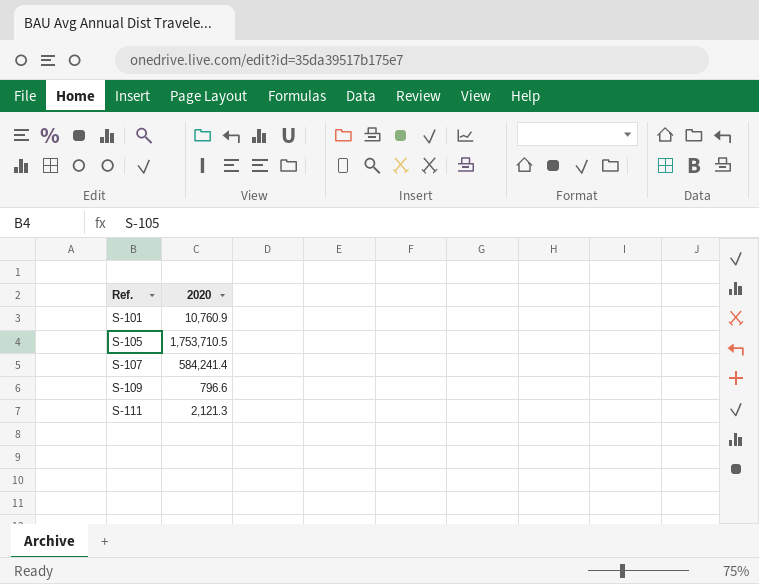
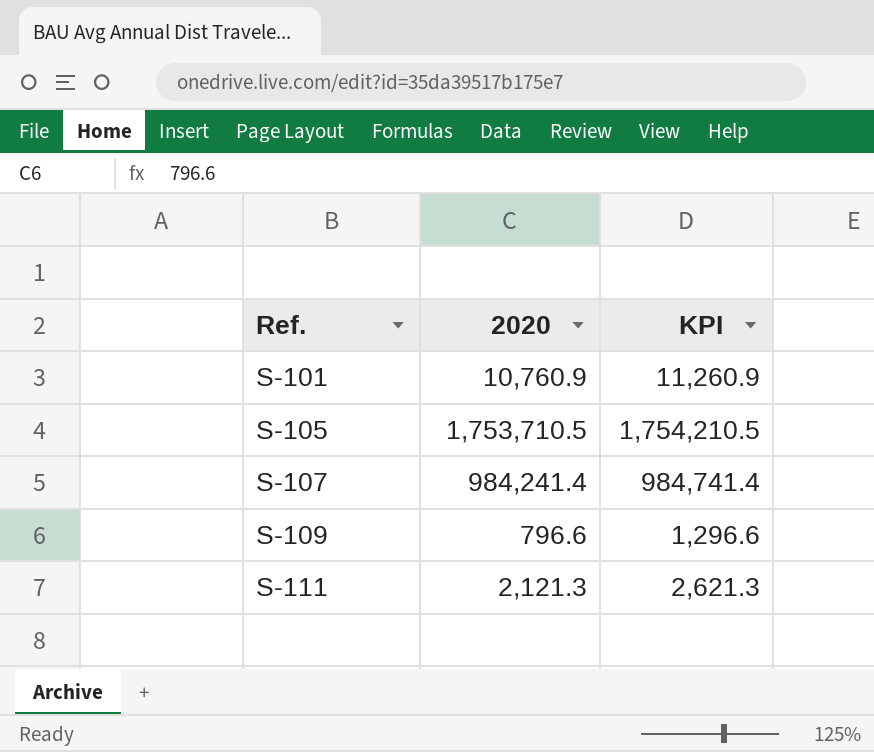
column KPI | formula: none -> [2020] + 500
S-107 | 2020: 584,241.4 -> 984,241.4

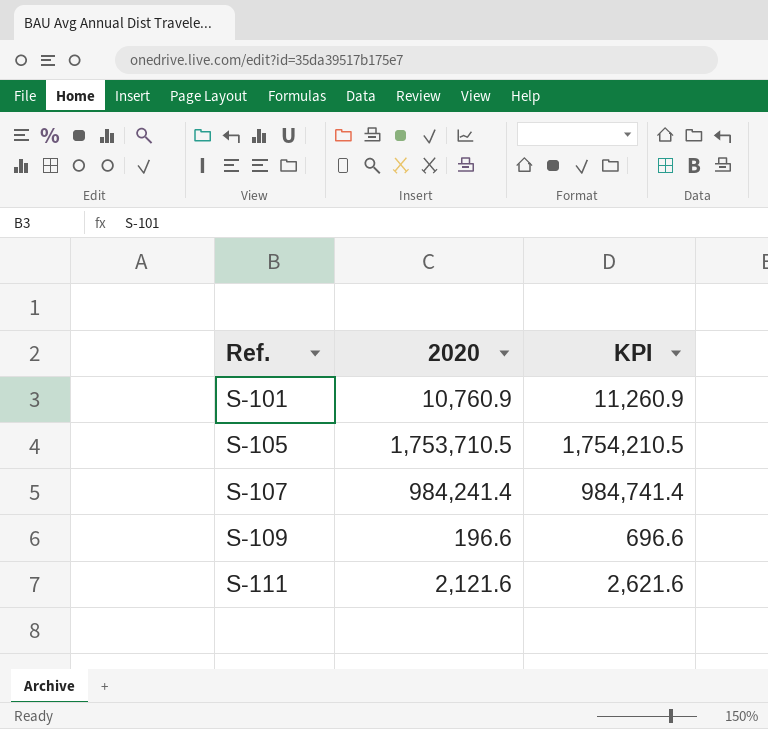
S-109 | 2020: 796.6 -> 196.6
S-109 | KPI: 1,296.6 -> 696.6
S-111 | 2020: 2,121.3 -> 2,121.6
S-111 | KPI: 2,621.3 -> 2,621.6

